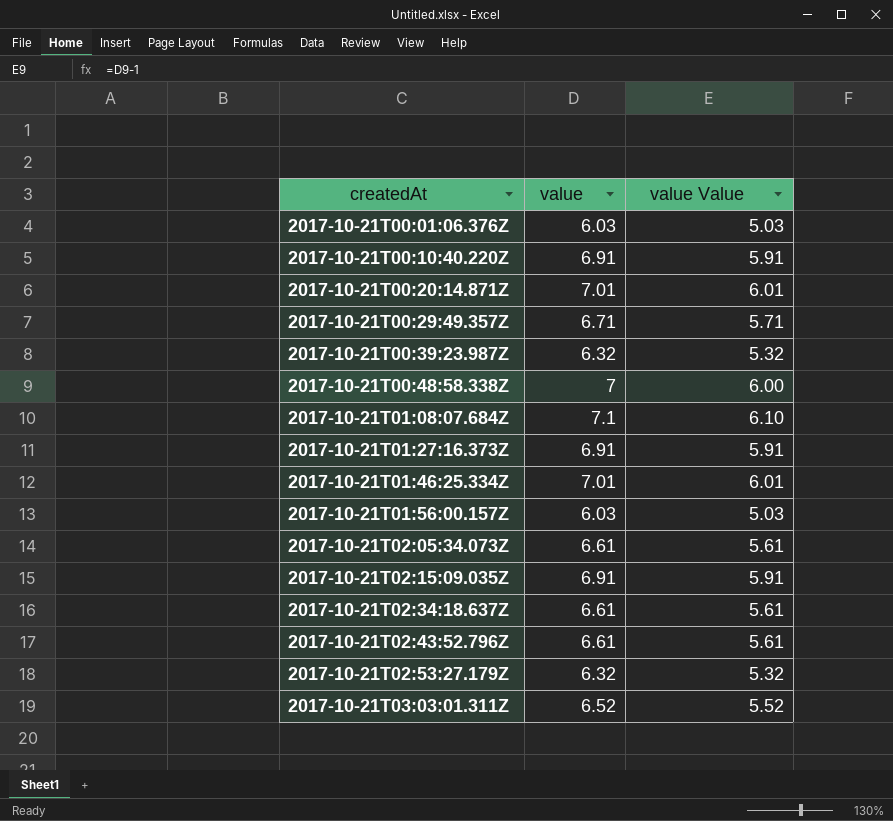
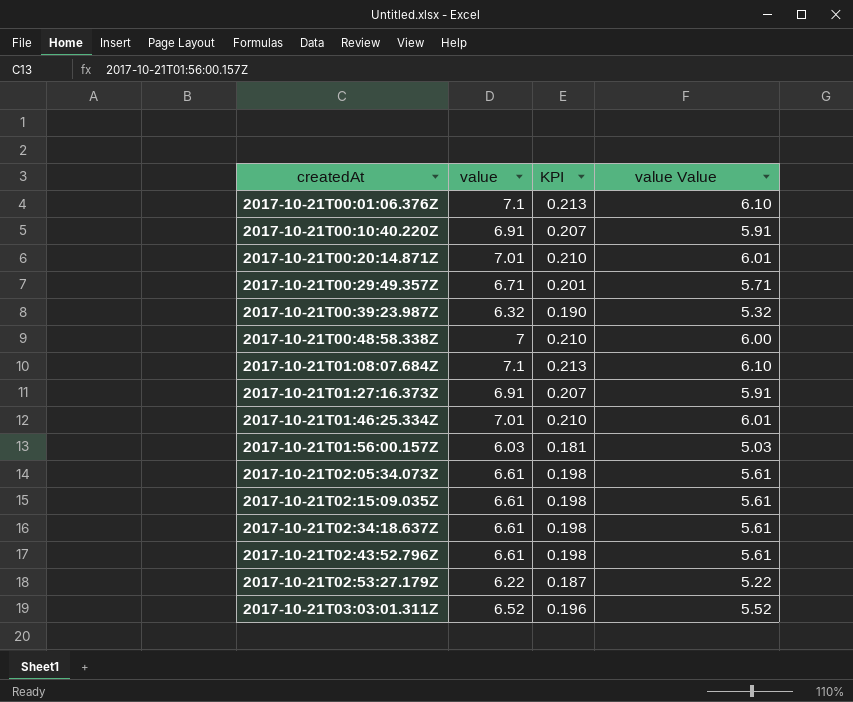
column KPI | formula: none -> [value] * 0.03
2017-10-21T00:01:06.376Z | value: 6.03 -> 7.1
2017-10-21T00:01:06.376Z | value Value: 5.03 -> 6.10
2017-10-21T02:15:09.035Z | value: 6.91 -> 6.61
2017-10-21T02:15:09.035Z | value Value: 5.91 -> 5.61
2017-10-21T02:53:27.179Z | value: 6.32 -> 6.22
2017-10-21T02:53:27.179Z | value Value: 5.32 -> 5.22

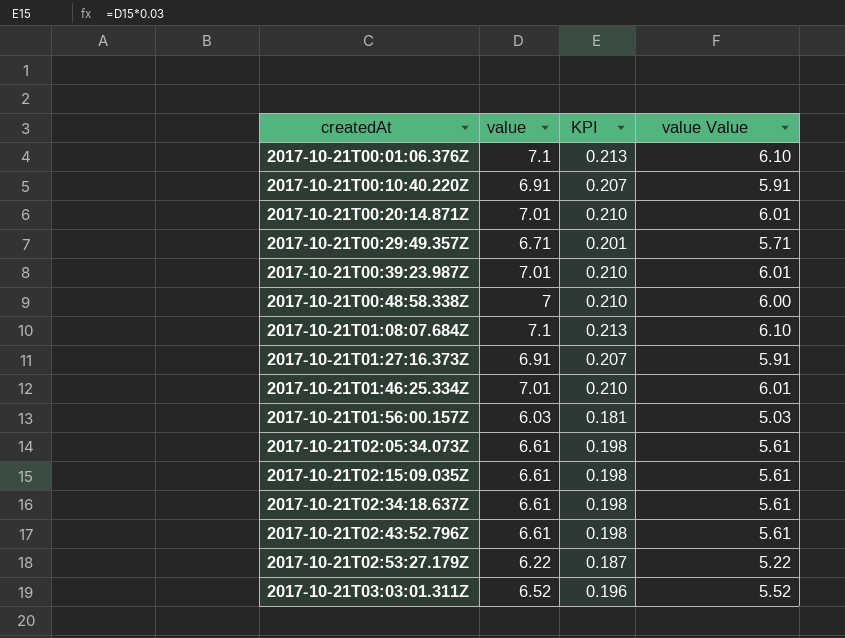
2017-10-21T00:39:23.987Z | value: 6.32 -> 7.01
2017-10-21T00:39:23.987Z | KPI: 0.190 -> 0.210
2017-10-21T00:39:23.987Z | value Value: 5.32 -> 6.01

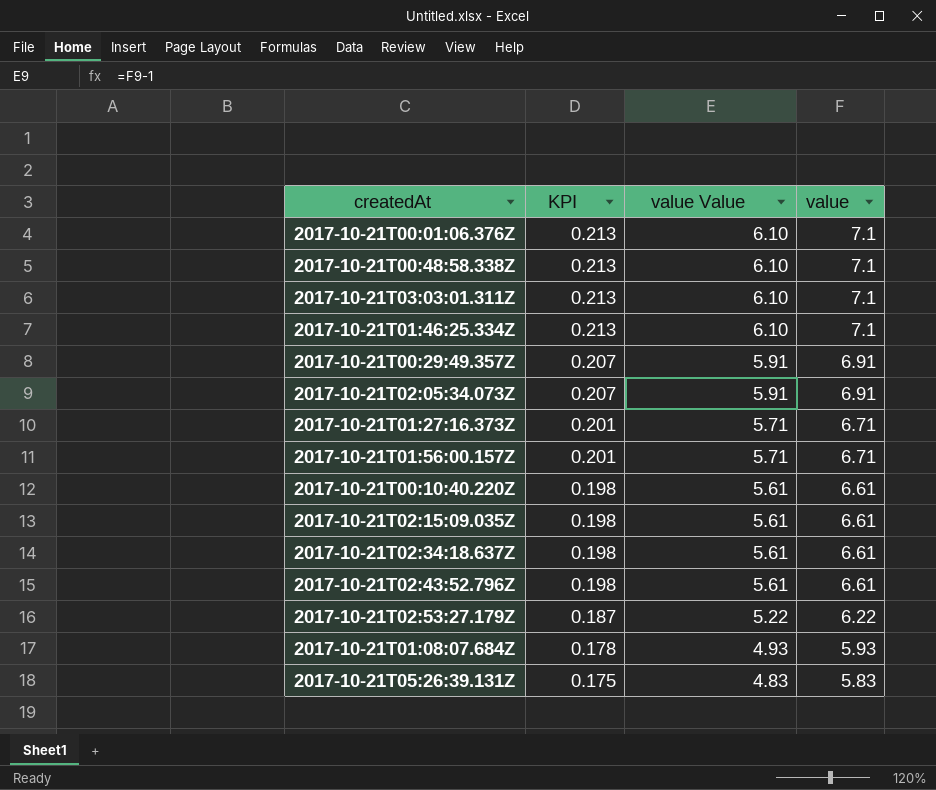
row order: createdAt ascending -> KPI descending
column value | position: 2 -> 4
row 2017-10-21T00:20:14.871Z: 7.01 | 0.210 | 6.01 -> none
row 2017-10-21T00:39:23.987Z: 7.01 | 0.210 | 6.01 -> none
2017-10-21T00:48:58.338Z | KPI: 0.210 -> 0.213
2017-10-21T00:48:58.338Z | value Value: 6.00 -> 6.10
2017-10-21T00:48:58.338Z | value: 7 -> 7.1
2017-10-21T03:03:01.311Z | KPI: 0.196 -> 0.213
2017-10-21T03:03:01.311Z | value Value: 5.52 -> 6.10
2017-10-21T03:03:01.311Z | value: 6.52 -> 7.1
2017-10-21T01:46:25.334Z | KPI: 0.210 -> 0.213
2017-10-21T01:46:25.334Z | value Value: 6.01 -> 6.10
2017-10-21T01:46:25.334Z | value: 7.01 -> 7.1
2017-10-21T00:29:49.357Z | KPI: 0.201 -> 0.207
2017-10-21T00:29:49.357Z | value Value: 5.71 -> 5.91
2017-10-21T00:29:49.357Z | value: 6.71 -> 6.91
2017-10-21T02:05:34.073Z | KPI: 0.198 -> 0.207
2017-10-21T02:05:34.073Z | value Value: 5.61 -> 5.91
2017-10-21T02:05:34.073Z | value: 6.61 -> 6.91
2017-10-21T01:27:16.373Z | KPI: 0.207 -> 0.201
2017-10-21T01:27:16.373Z | value Value: 5.91 -> 5.71
2017-10-21T01:27:16.373Z | value: 6.91 -> 6.71
2017-10-21T01:56:00.157Z | KPI: 0.181 -> 0.201
2017-10-21T01:56:00.157Z | value Value: 5.03 -> 5.71
2017-10-21T01:56:00.157Z | value: 6.03 -> 6.71
2017-10-21T00:10:40.220Z | KPI: 0.207 -> 0.198
2017-10-21T00:10:40.220Z | value Value: 5.91 -> 5.61
2017-10-21T00:10:40.220Z | value: 6.91 -> 6.61
2017-10-21T01:08:07.684Z | KPI: 0.213 -> 0.178
2017-10-21T01:08:07.684Z | value Value: 6.10 -> 4.93
2017-10-21T01:08:07.684Z | value: 7.1 -> 5.93
row 2017-10-21T05:26:39.131Z: none -> 0.175 | 4.83 | 5.83

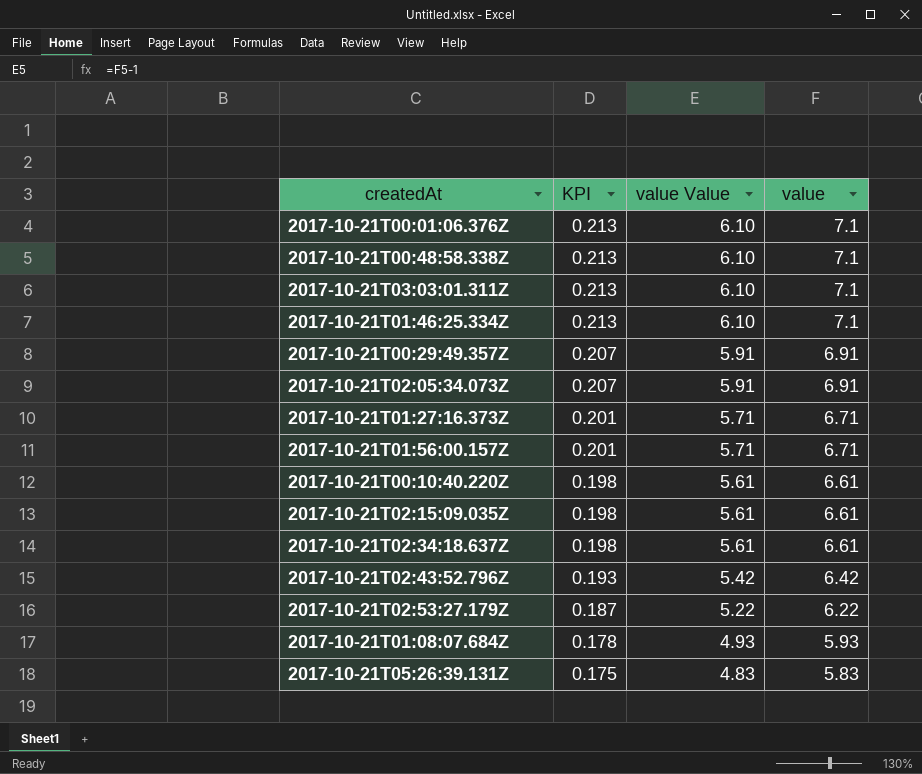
2017-10-21T02:43:52.796Z | KPI: 0.198 -> 0.193
2017-10-21T02:43:52.796Z | value Value: 5.61 -> 5.42
2017-10-21T02:43:52.796Z | value: 6.61 -> 6.42

